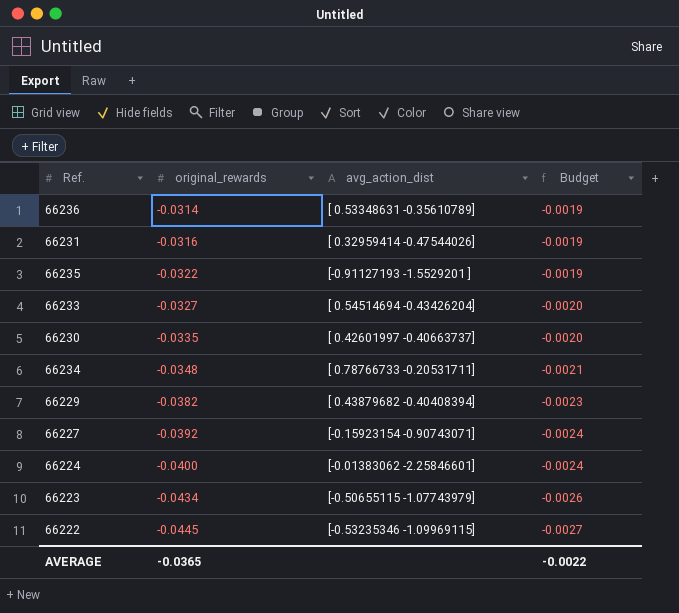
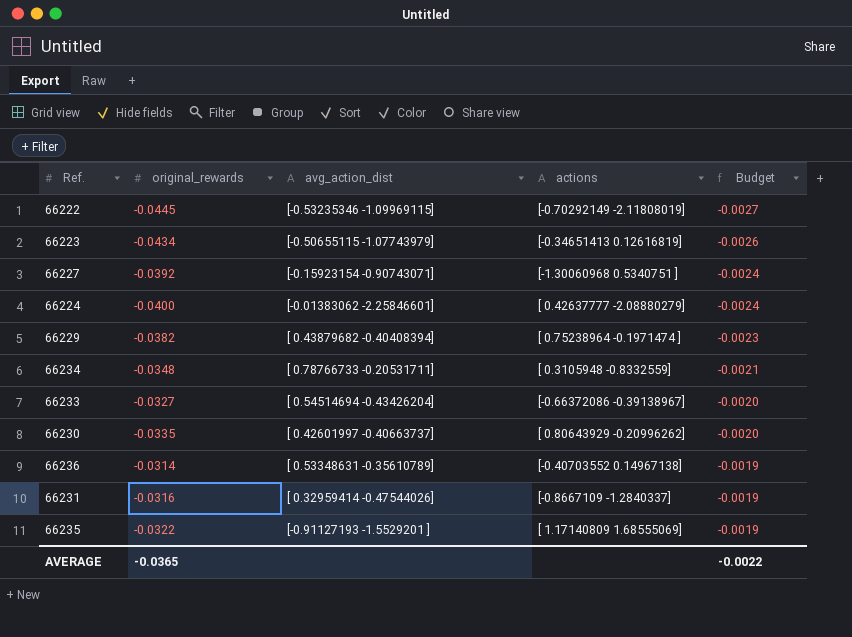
row order: original_rewards descending -> Budget ascending
column actions | position: none -> 4

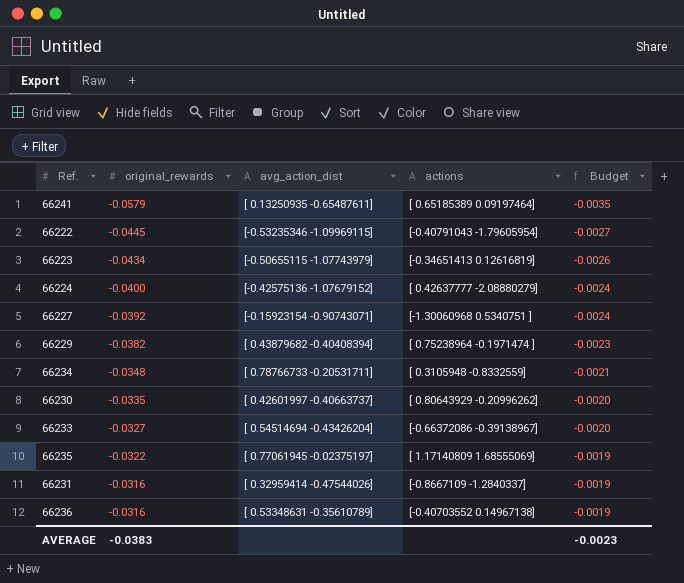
row order: Budget ascending -> original_rewards ascending
row 66241: none -> -0.0579 | [ 0.13250935 -0.65487611] | [ 0.65185389 0.09197464] | -0.0035
66222 | actions: [-0.70292149 -2.11808019] -> [-0.40791043 -1.79605954]
66224 | avg_action_dist: [-0.01383062 -2.25846601] -> [-0.42575136 -1.07679152]
66235 | avg_action_dist: [-0.91127193 -1.5529201 ] -> [ 0.77061945 -0.02375197]
66236 | original_rewards: -0.0314 -> -0.0316
AVERAGE | original_rewards: -0.0365 -> -0.0383
AVERAGE | Budget: -0.0022 -> -0.0023

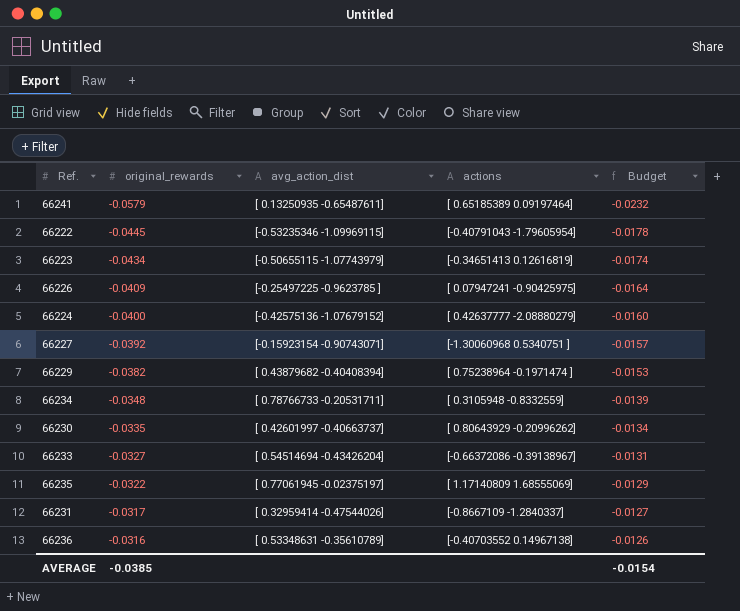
column Budget | formula: [original_rewards] * 0.06 -> [original_rewards] * 0.4
row 66226: none -> -0.0409 | [-0.25497225 -0.9623785 ] | [ 0.07947241 -0.90425975] | -0.0164
66231 | original_rewards: -0.0316 -> -0.0317
AVERAGE | original_rewards: -0.0383 -> -0.0385
AVERAGE | Budget: -0.0023 -> -0.0154

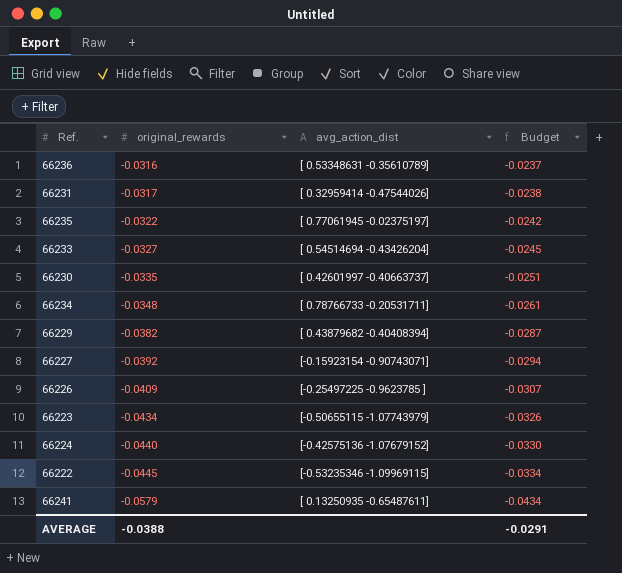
row order: original_rewards ascending -> original_rewards descending
column actions | position: 4 -> none
column Budget | formula: [original_rewards] * 0.4 -> [original_rewards] * 0.75
66224 | original_rewards: -0.0400 -> -0.0440
AVERAGE | original_rewards: -0.0385 -> -0.0388
AVERAGE | Budget: -0.0154 -> -0.0291

